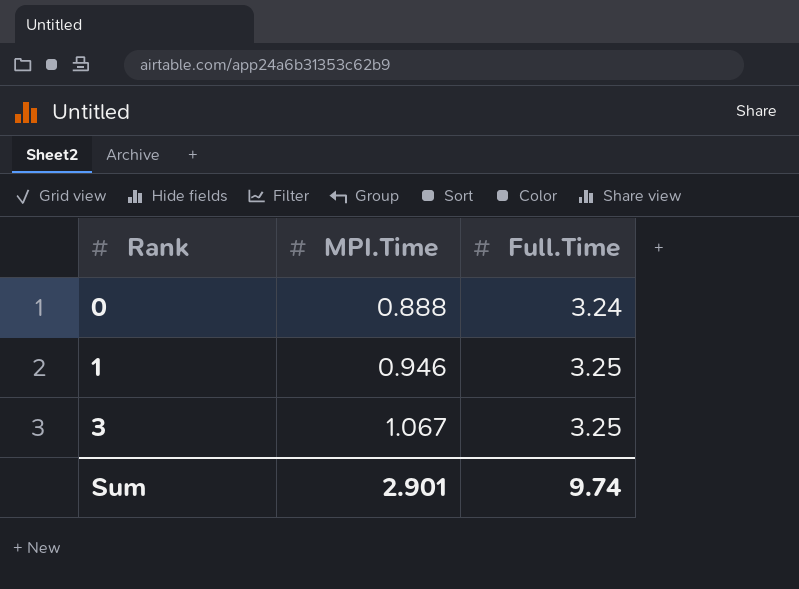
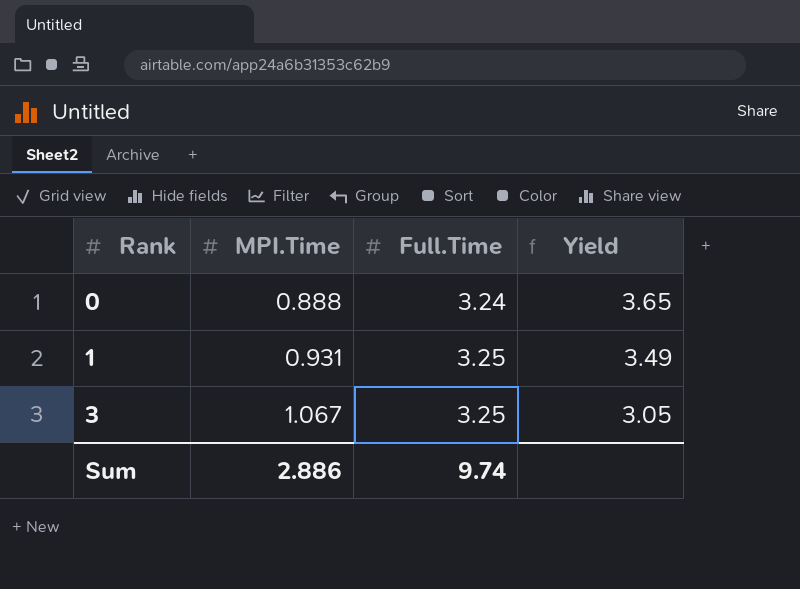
column Yield | formula: none -> [Full.Time] / [MPI.Time]
1 | MPI.Time: 0.946 -> 0.931
Sum | MPI.Time: 2.901 -> 2.886

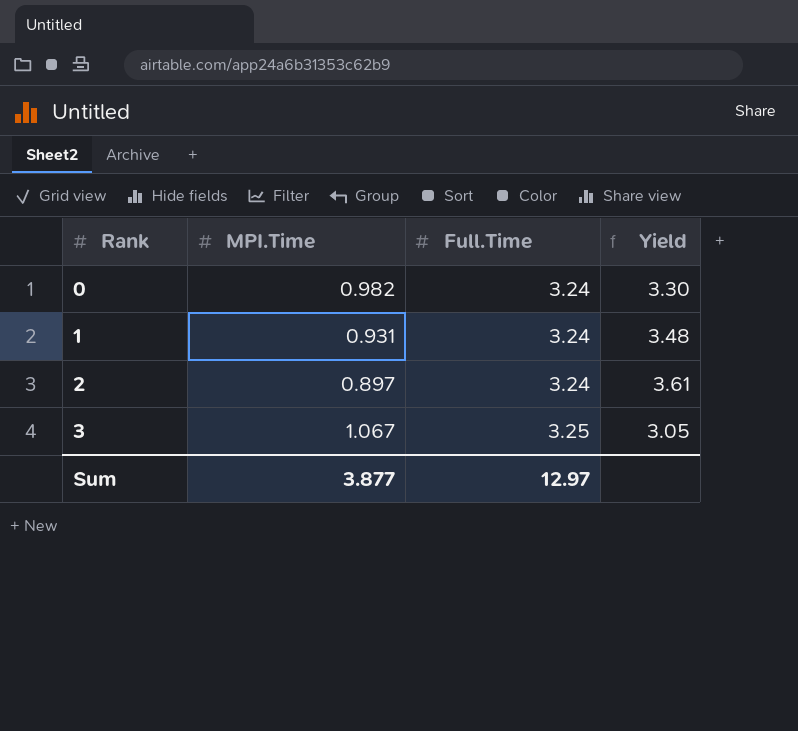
0 | MPI.Time: 0.888 -> 0.982
0 | Yield: 3.65 -> 3.30
1 | Full.Time: 3.25 -> 3.24
1 | Yield: 3.49 -> 3.48
row 2: none -> 0.897 | 3.24 | 3.61
Sum | MPI.Time: 2.886 -> 3.877
Sum | Full.Time: 9.74 -> 12.97

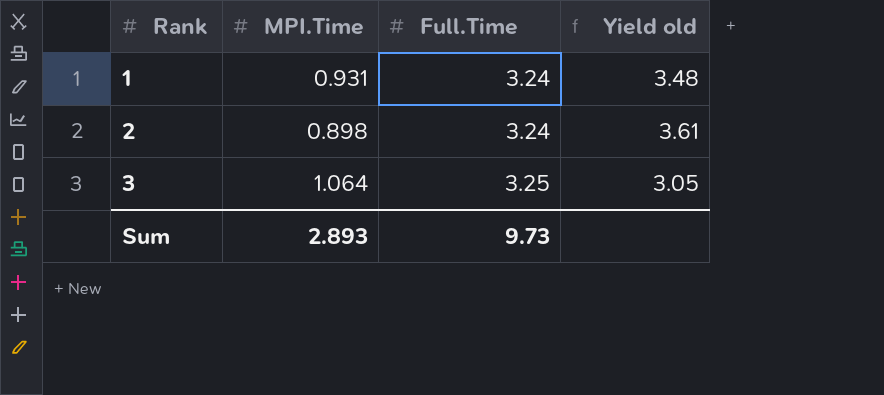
column name: Yield -> Yield old
row 0: 0.982 | 3.24 | 3.30 -> none
2 | MPI.Time: 0.897 -> 0.898
3 | MPI.Time: 1.067 -> 1.064
Sum | MPI.Time: 3.877 -> 2.893
Sum | Full.Time: 12.97 -> 9.73

